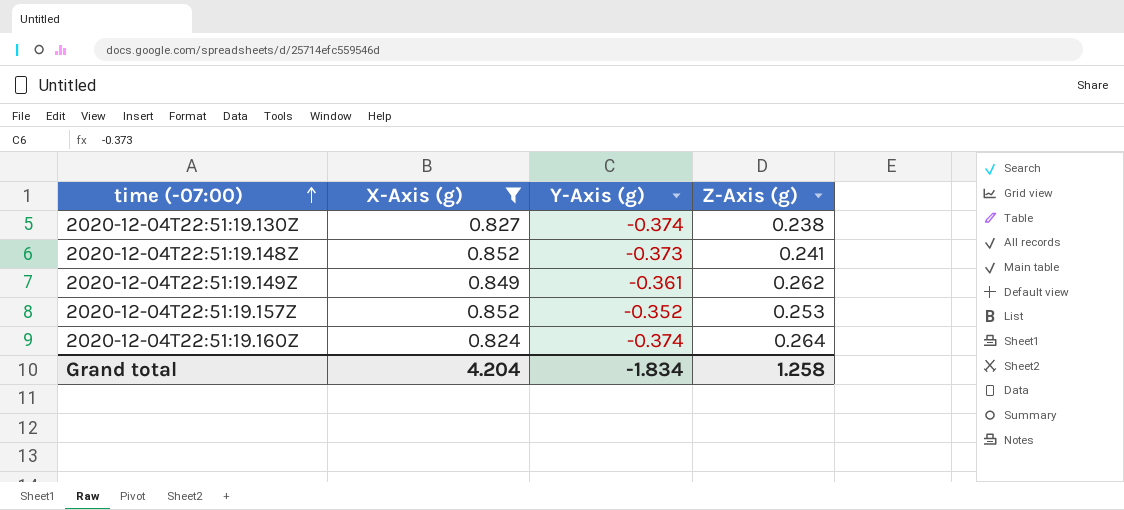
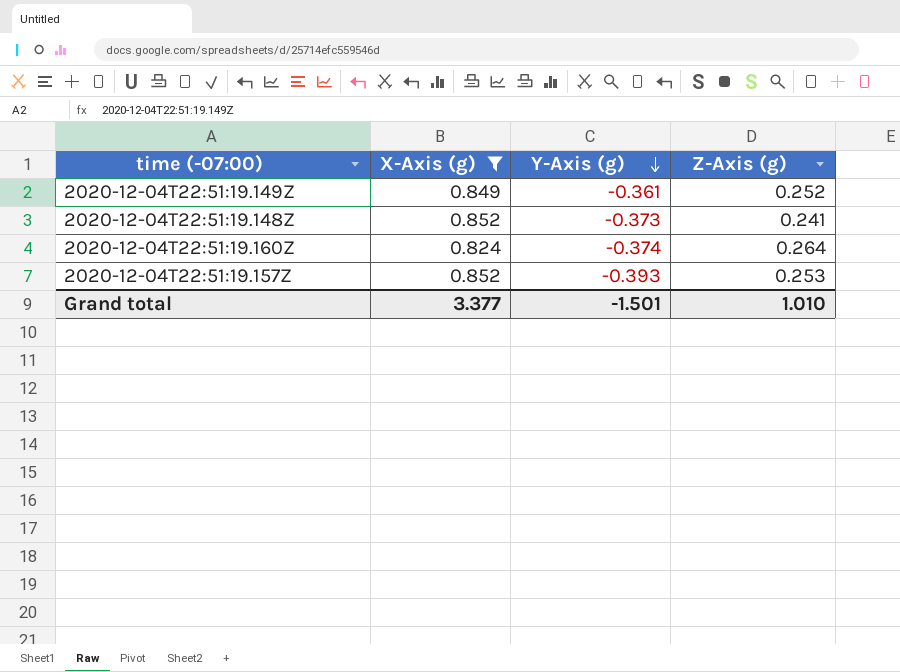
row order: time (-07:00) ascending -> Y-Axis (g) descending
row 2020-12-04T22:51:19.130Z: 0.827 | -0.374 | 0.238 -> none
2020-12-04T22:51:19.149Z | Z-Axis (g): 0.262 -> 0.252
2020-12-04T22:51:19.157Z | Y-Axis (g): -0.352 -> -0.393
Grand total | X-Axis (g): 4.204 -> 3.377
Grand total | Y-Axis (g): -1.834 -> -1.501
Grand total | Z-Axis (g): 1.258 -> 1.010

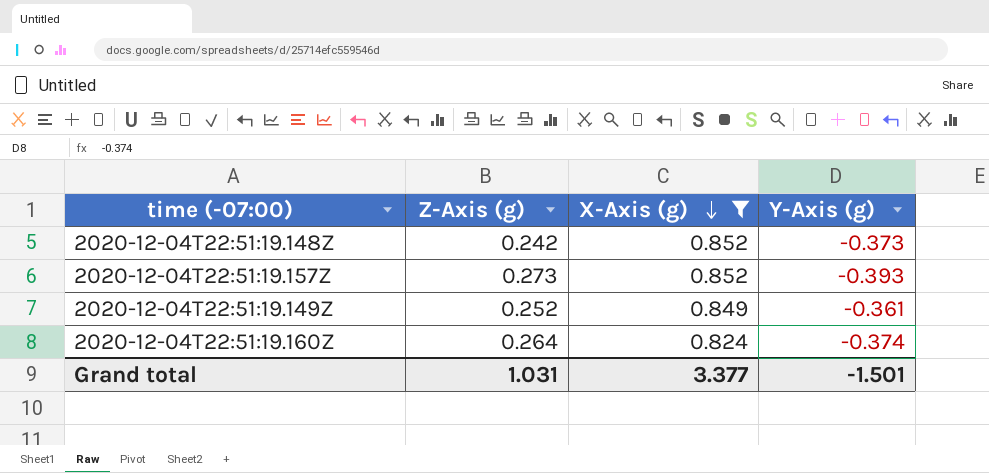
row order: Y-Axis (g) descending -> X-Axis (g) descending
column Z-Axis (g) | position: 4 -> 2
2020-12-04T22:51:19.148Z | Z-Axis (g): 0.241 -> 0.242
2020-12-04T22:51:19.157Z | Z-Axis (g): 0.253 -> 0.273
Grand total | Z-Axis (g): 1.010 -> 1.031

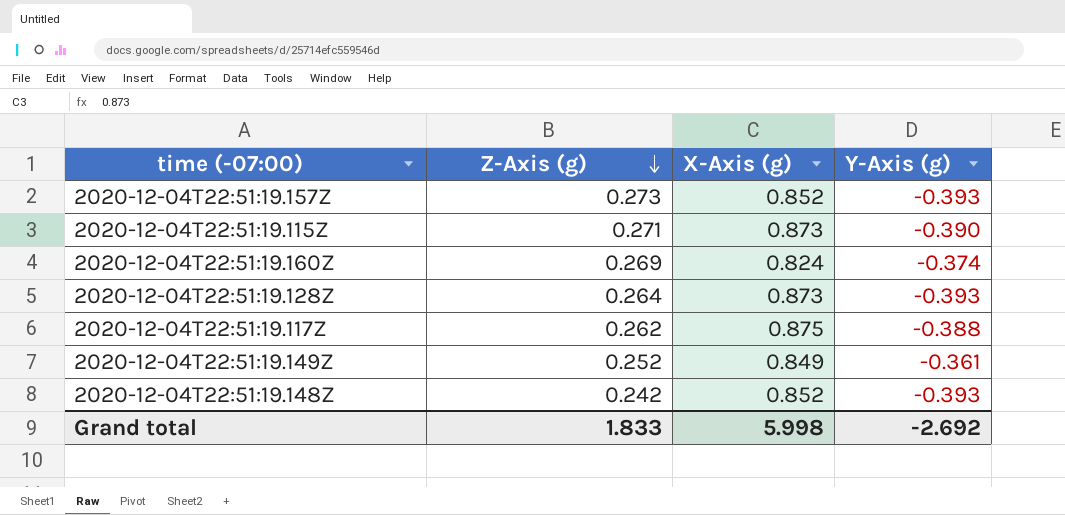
filter: X-Axis (g) <= 0.852 -> none
row order: X-Axis (g) descending -> Z-Axis (g) descending
2020-12-04T22:51:19.160Z | Z-Axis (g): 0.264 -> 0.269
2020-12-04T22:51:19.148Z | Y-Axis (g): -0.373 -> -0.393
Grand total | Z-Axis (g): 1.031 -> 1.833
Grand total | X-Axis (g): 3.377 -> 5.998
Grand total | Y-Axis (g): -1.501 -> -2.692

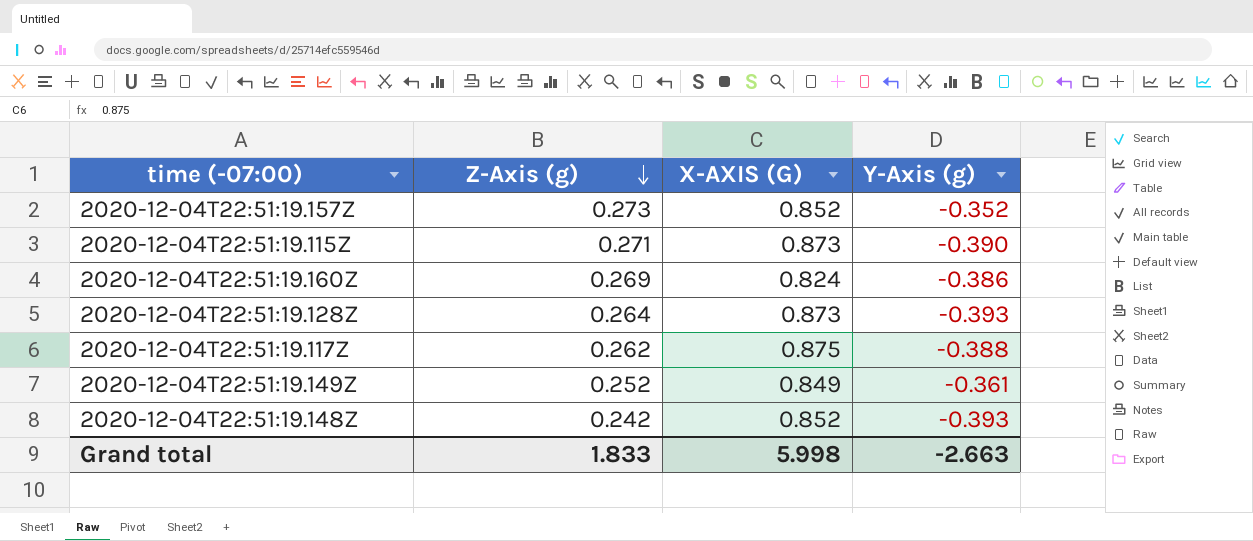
column name: X-Axis (g) -> X-AXIS (G)
2020-12-04T22:51:19.157Z | Y-Axis (g): -0.393 -> -0.352
2020-12-04T22:51:19.160Z | Y-Axis (g): -0.374 -> -0.386
Grand total | Y-Axis (g): -2.692 -> -2.663

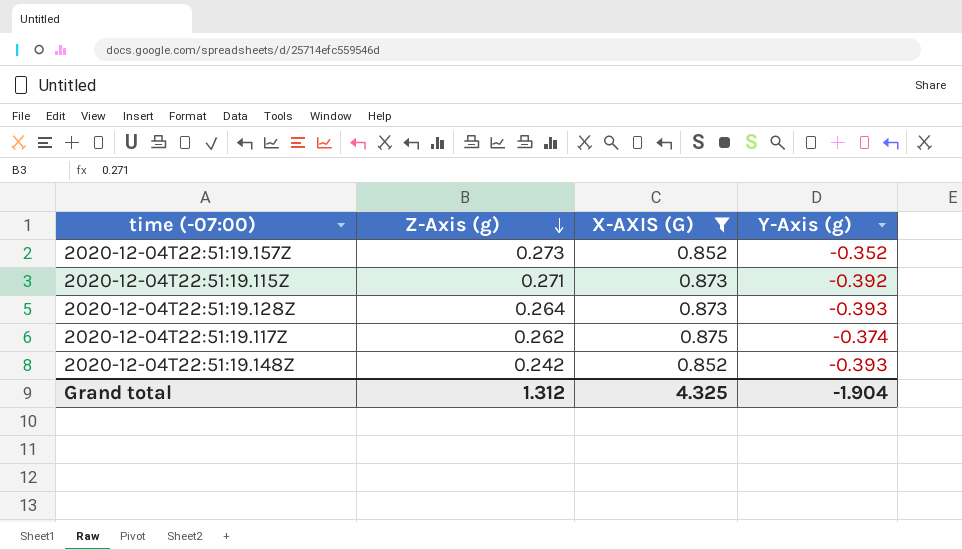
filter: none -> X-AXIS (G) >= 0.852
2020-12-04T22:51:19.115Z | Y-Axis (g): -0.390 -> -0.392
2020-12-04T22:51:19.117Z | Y-Axis (g): -0.388 -> -0.374
Grand total | Z-Axis (g): 1.833 -> 1.312
Grand total | X-AXIS (G): 5.998 -> 4.325
Grand total | Y-Axis (g): -2.663 -> -1.904

